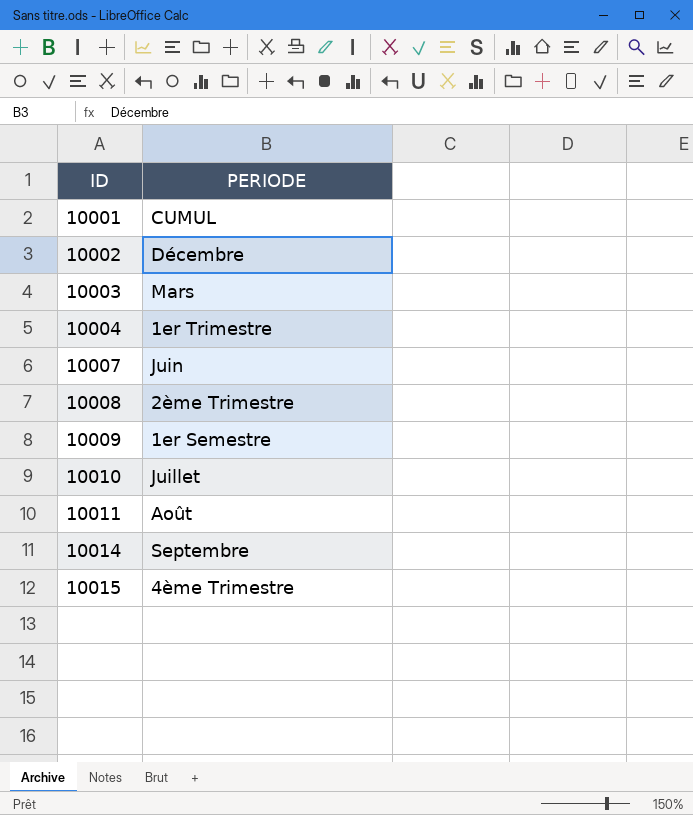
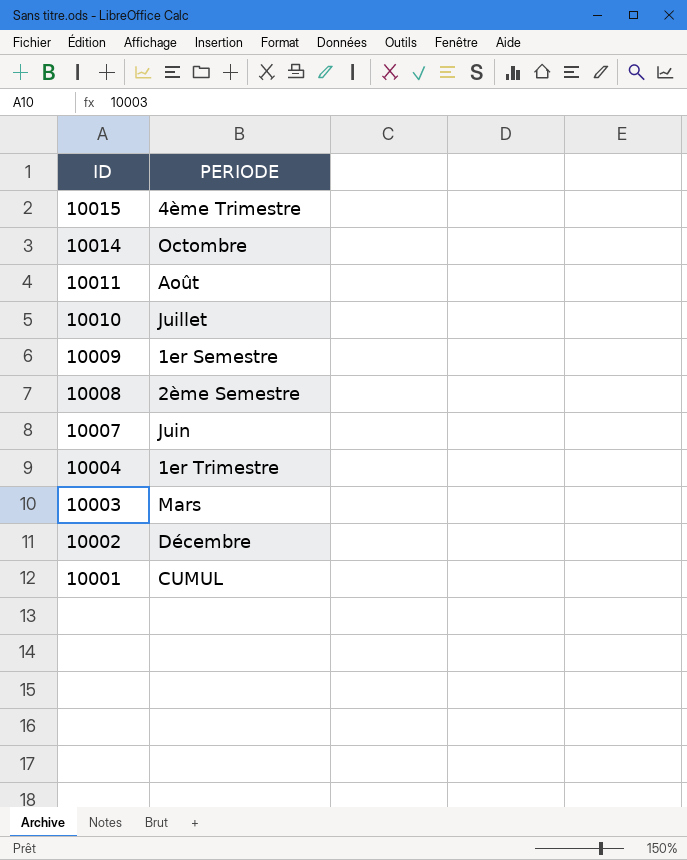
row order: ID ascending -> ID descending
10014 | PERIODE: Septembre -> Octombre
10008 | PERIODE: 2ème Trimestre -> 2ème Semestre

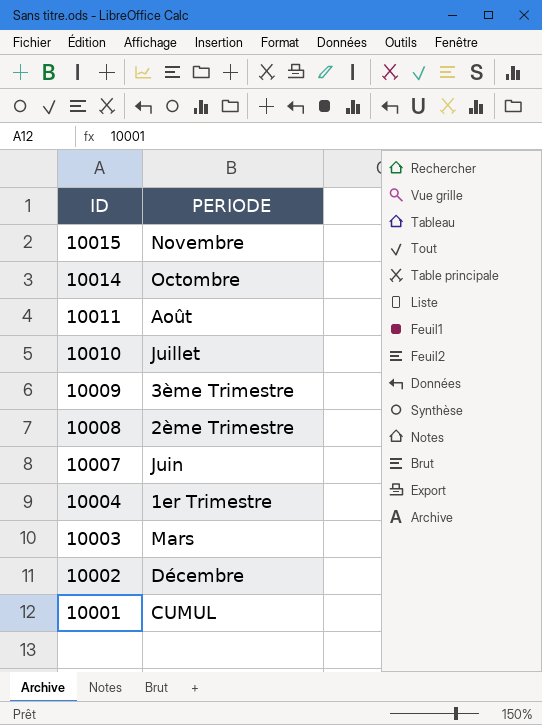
10015 | PERIODE: 4ème Trimestre -> Novembre
10009 | PERIODE: 1er Semestre -> 3ème Trimestre
10008 | PERIODE: 2ème Semestre -> 2ème Trimestre

